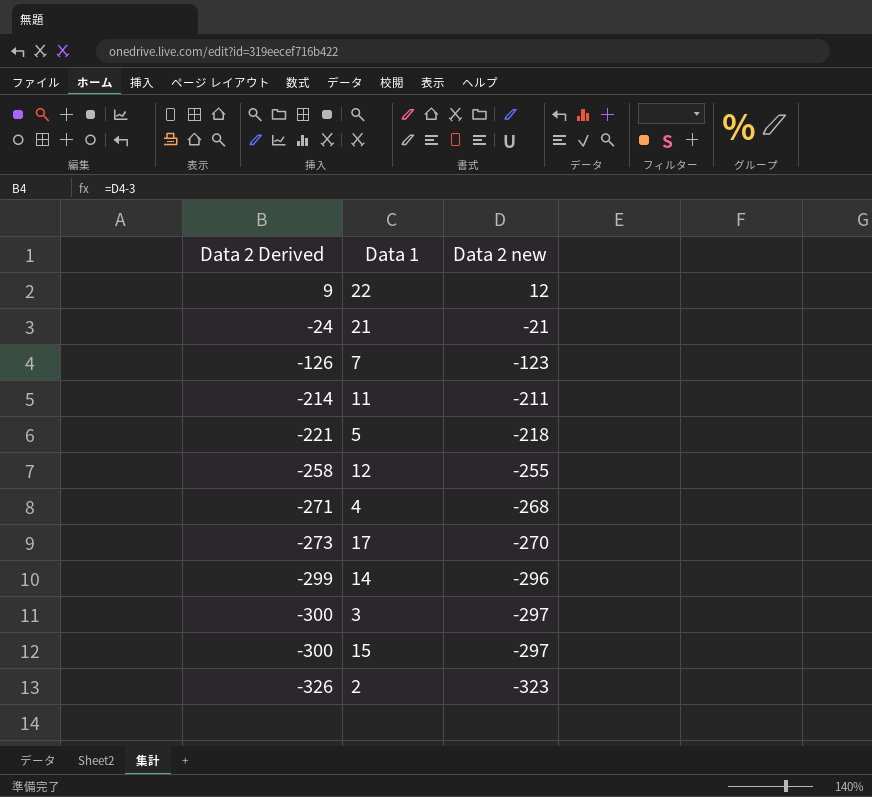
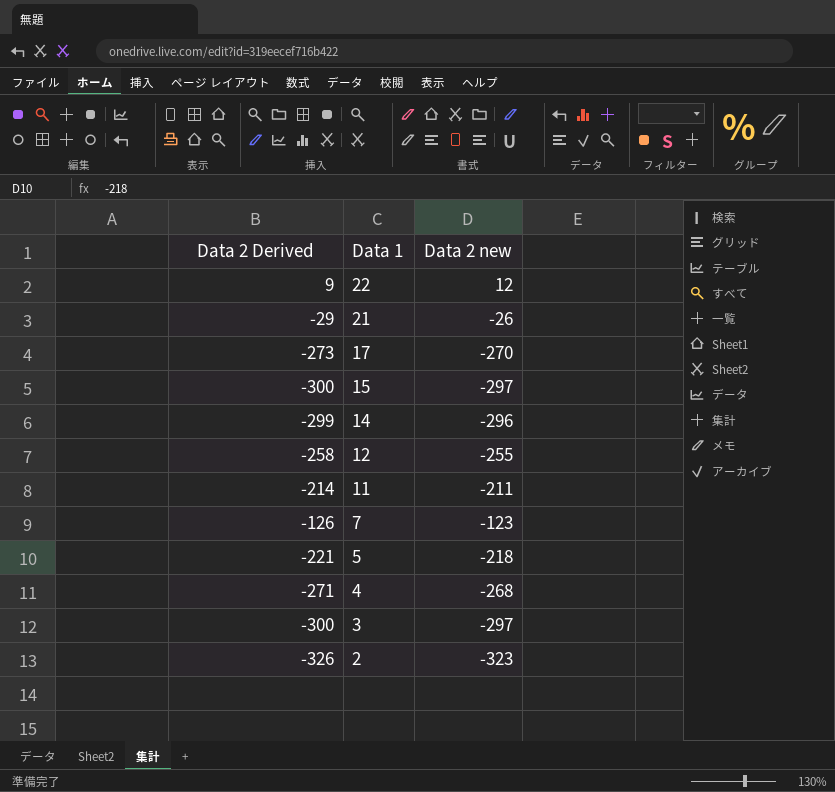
row order: Data 2 Derived descending -> Data 1 descending
21 | Data 2 Derived: -24 -> -29
21 | Data 2 new: -21 -> -26

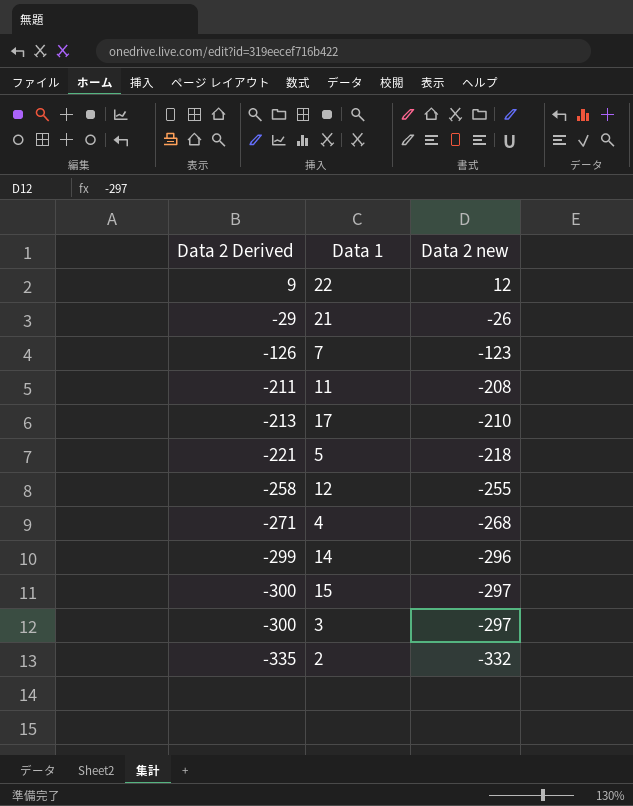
row order: Data 1 descending -> Data 2 Derived descending
11 | Data 2 Derived: -214 -> -211
11 | Data 2 new: -211 -> -208
17 | Data 2 Derived: -273 -> -213
17 | Data 2 new: -270 -> -210
2 | Data 2 Derived: -326 -> -335
2 | Data 2 new: -323 -> -332

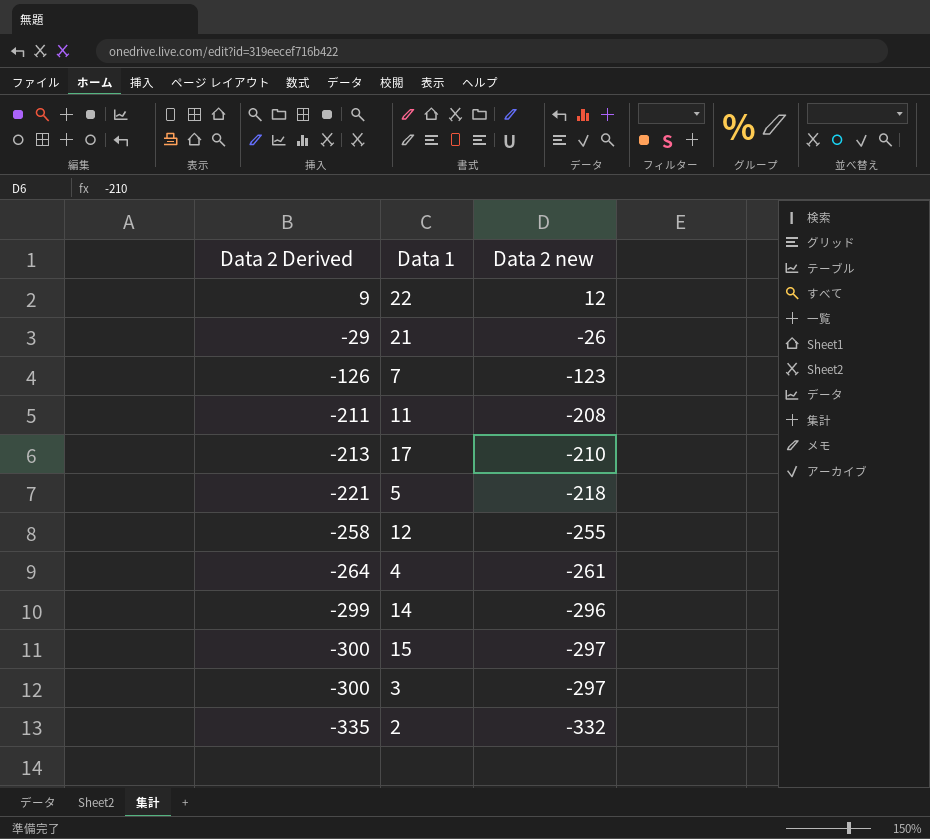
4 | Data 2 Derived: -271 -> -264
4 | Data 2 new: -268 -> -261

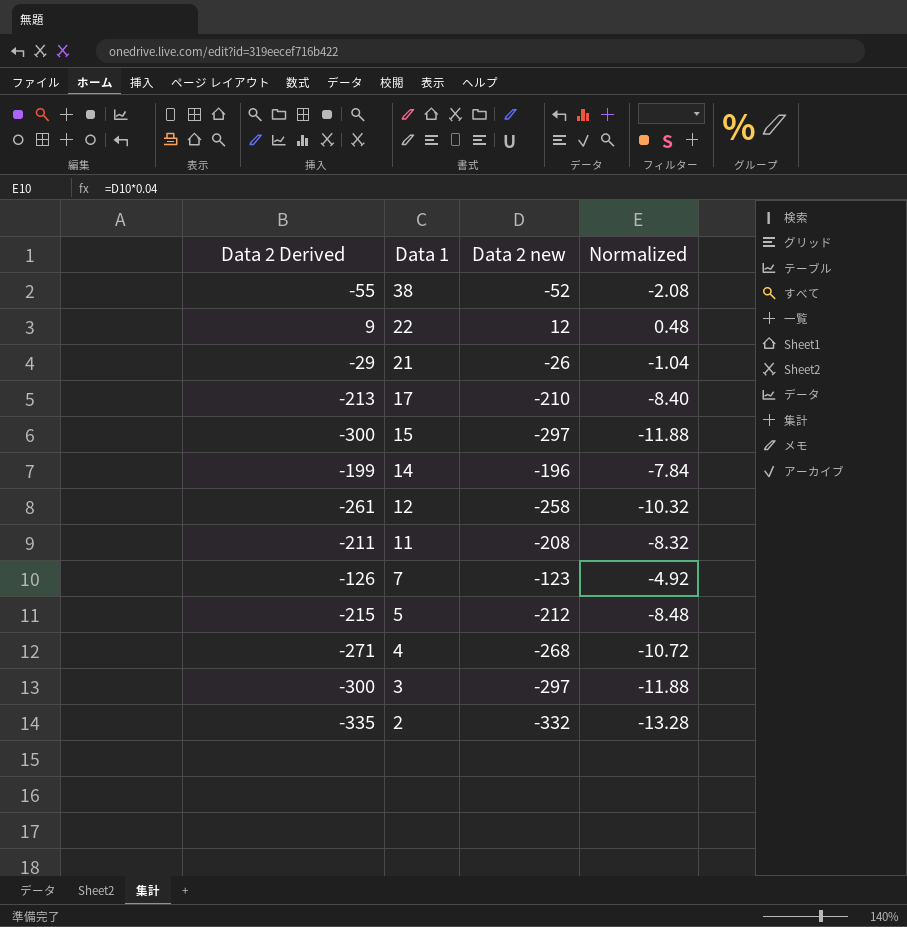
row order: Data 2 Derived descending -> Data 1 descending
column Normalized | formula: none -> [Data 2 new] * 0.04
row 38: none -> -55 | -52 | -2.08
14 | Data 2 Derived: -299 -> -199
14 | Data 2 new: -296 -> -196
12 | Data 2 Derived: -258 -> -261
12 | Data 2 new: -255 -> -258
5 | Data 2 Derived: -221 -> -215
5 | Data 2 new: -218 -> -212
4 | Data 2 Derived: -264 -> -271
4 | Data 2 new: -261 -> -268

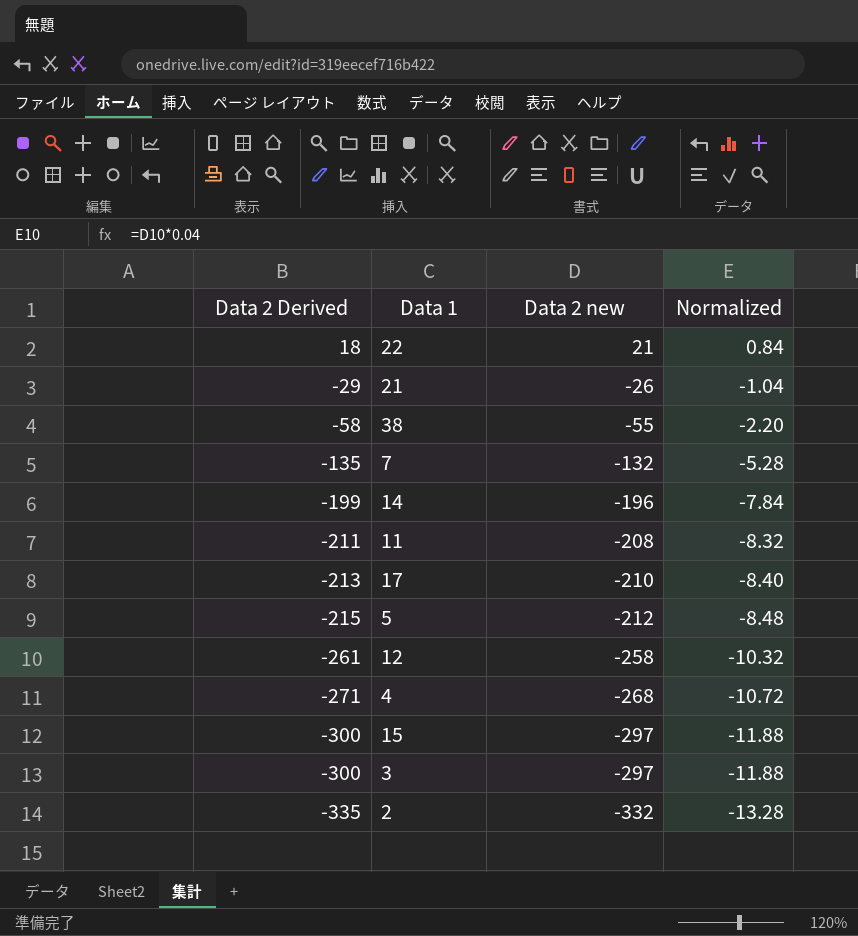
row order: Data 1 descending -> Data 2 Derived descending
22 | Data 2 Derived: 9 -> 18
22 | Data 2 new: 12 -> 21
22 | Normalized: 0.48 -> 0.84
38 | Data 2 Derived: -55 -> -58
38 | Data 2 new: -52 -> -55
38 | Normalized: -2.08 -> -2.20
7 | Data 2 Derived: -126 -> -135
7 | Data 2 new: -123 -> -132
7 | Normalized: -4.92 -> -5.28

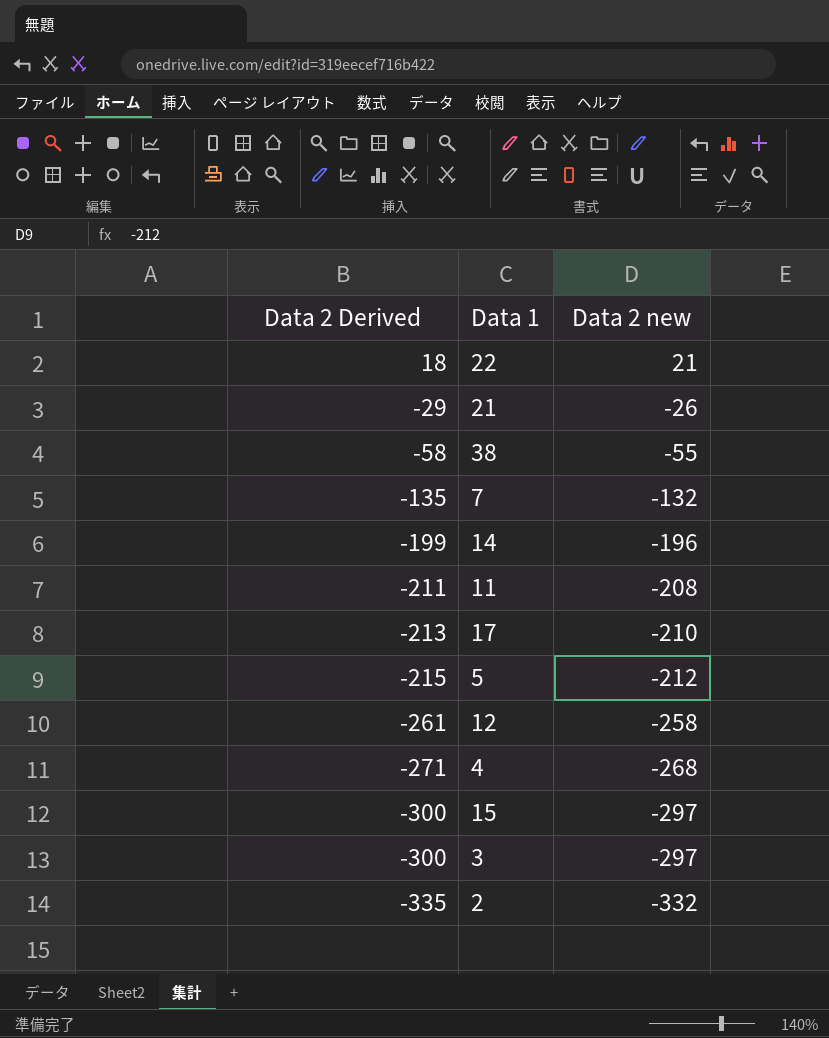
column Normalized | formula: [Data 2 new] * 0.04 -> none

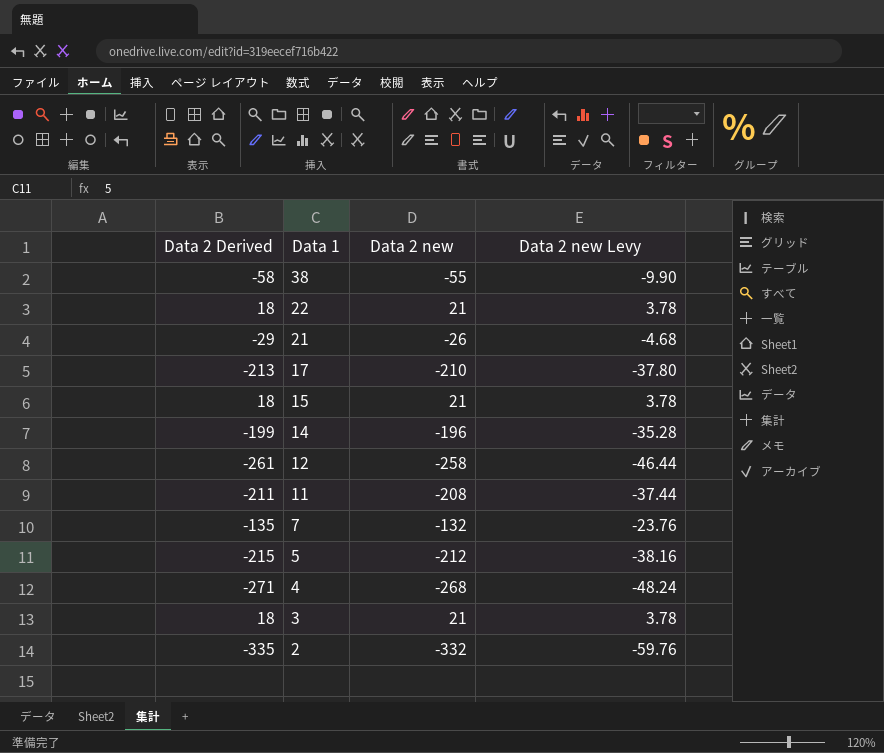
row order: Data 2 Derived descending -> Data 1 descending
column Data 2 new Levy | formula: none -> [Data 2 new] * 0.18
15 | Data 2 Derived: -300 -> 18
15 | Data 2 new: -297 -> 21
3 | Data 2 Derived: -300 -> 18
3 | Data 2 new: -297 -> 21

